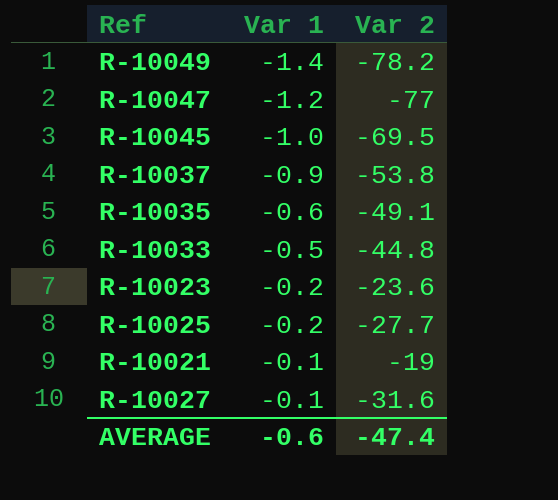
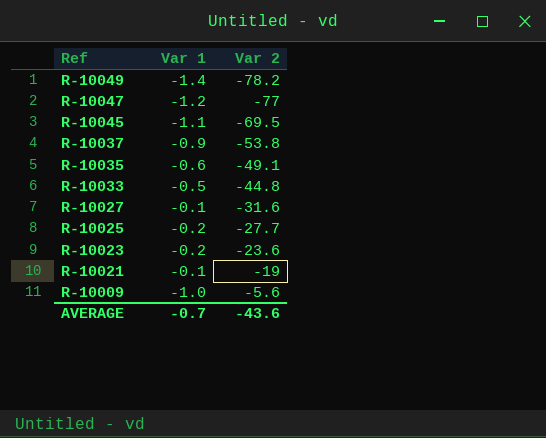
row order: Var 1 ascending -> Ref descending
R-10045 | Var 1: -1.0 -> -1.1
row R-10009: none -> -1.0 | -5.6
AVERAGE | Var 1: -0.6 -> -0.7
AVERAGE | Var 2: -47.4 -> -43.6

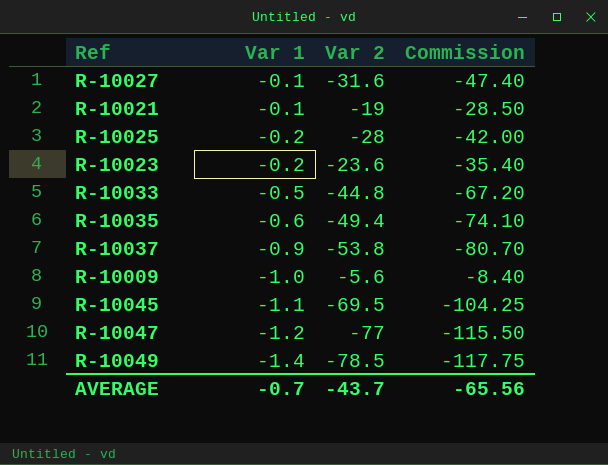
row order: Ref descending -> Var 1 descending
column Commission | formula: none -> [Var 2] * 1.5
R-10025 | Var 2: -27.7 -> -28
R-10035 | Var 2: -49.1 -> -49.4
R-10049 | Var 2: -78.2 -> -78.5
AVERAGE | Var 2: -43.6 -> -43.7

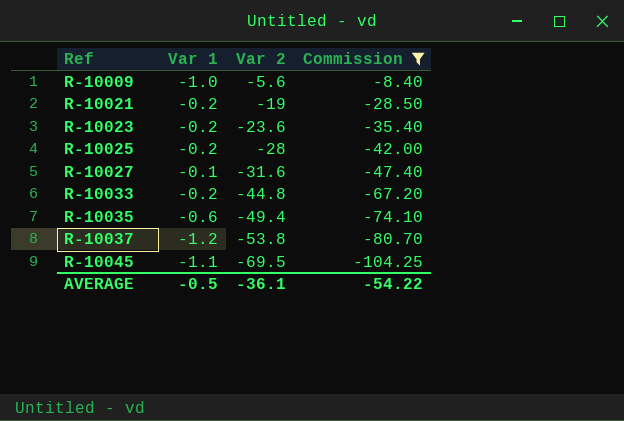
filter: none -> Commission >= -104.25
row order: Var 1 descending -> Ref ascending
R-10021 | Var 1: -0.1 -> -0.2
R-10033 | Var 1: -0.5 -> -0.2
R-10037 | Var 1: -0.9 -> -1.2
AVERAGE | Var 1: -0.7 -> -0.5
AVERAGE | Var 2: -43.7 -> -36.1
AVERAGE | Commission: -65.56 -> -54.22

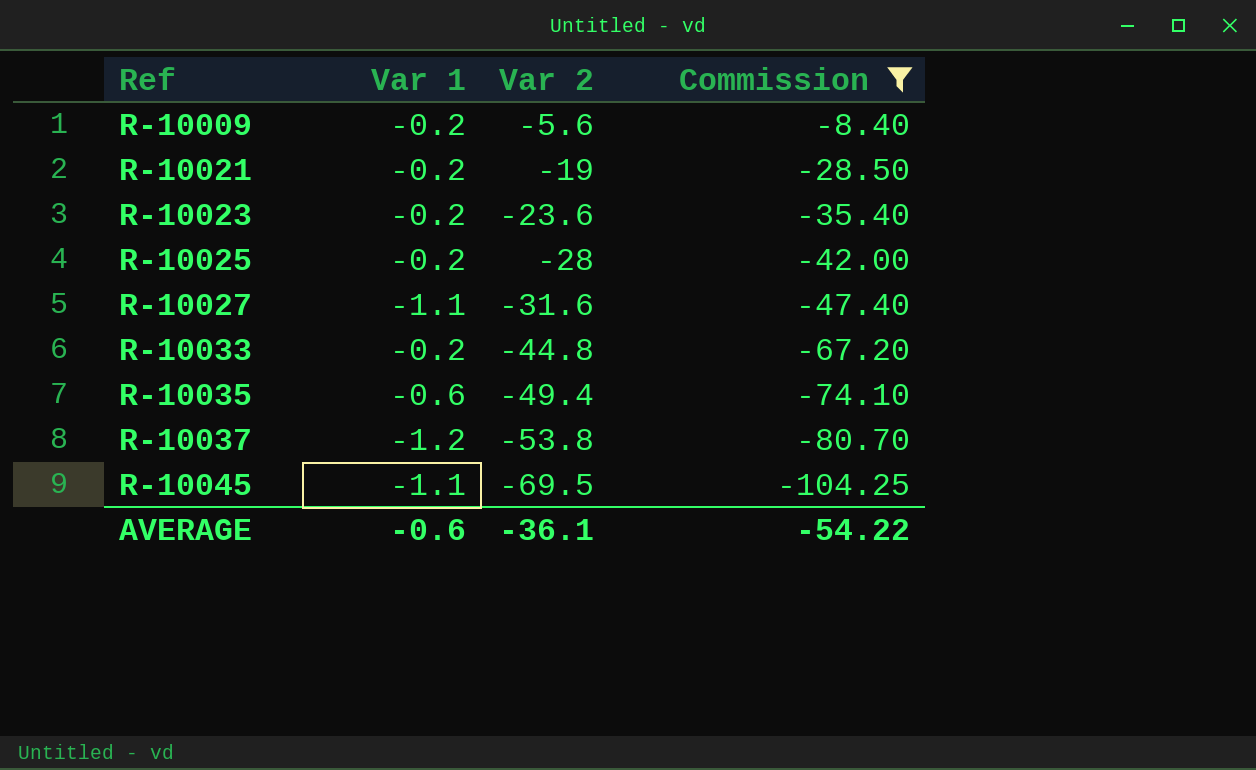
R-10009 | Var 1: -1.0 -> -0.2
R-10027 | Var 1: -0.1 -> -1.1
AVERAGE | Var 1: -0.5 -> -0.6

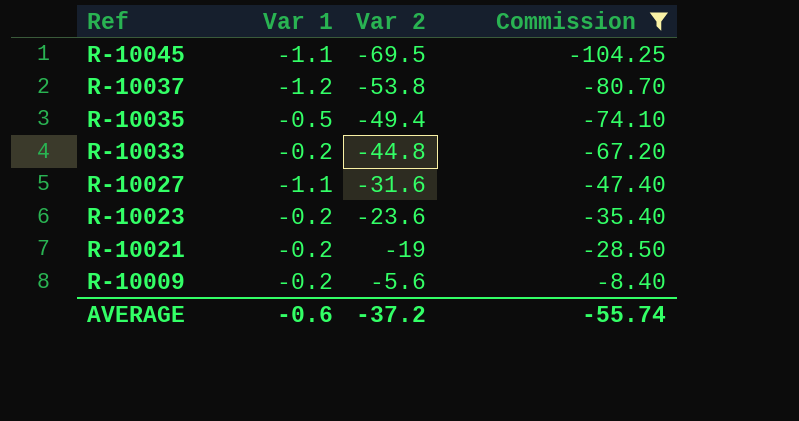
row order: Ref ascending -> Ref descending
row R-10025: -0.2 | -28 | -42.00 -> none
R-10035 | Var 1: -0.6 -> -0.5
AVERAGE | Var 2: -36.1 -> -37.2
AVERAGE | Commission: -54.22 -> -55.74

